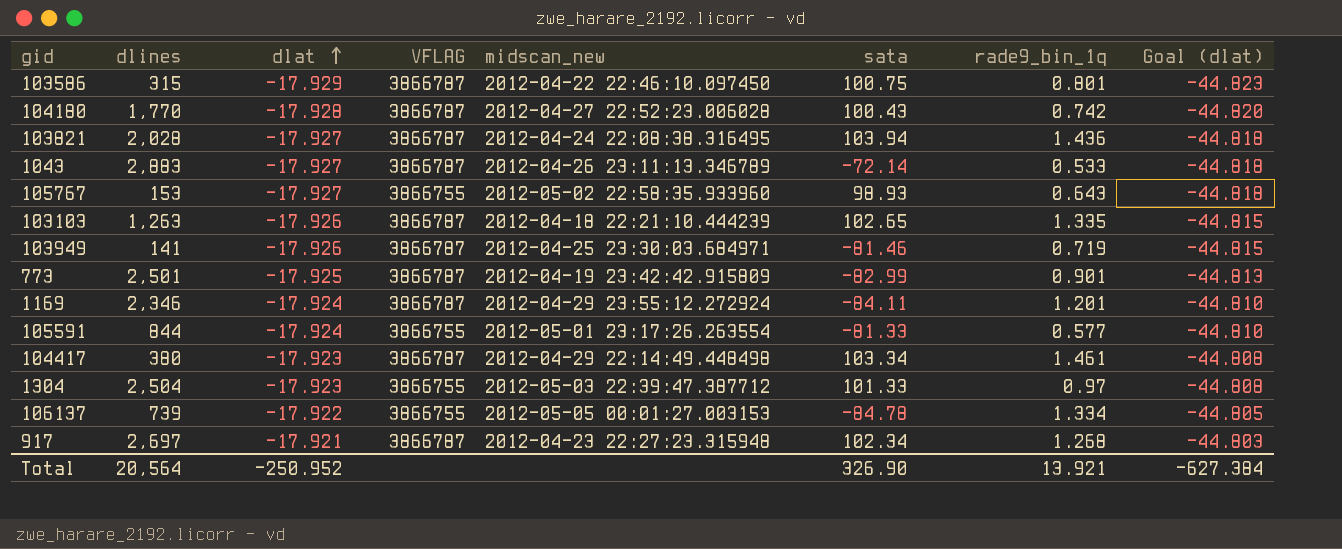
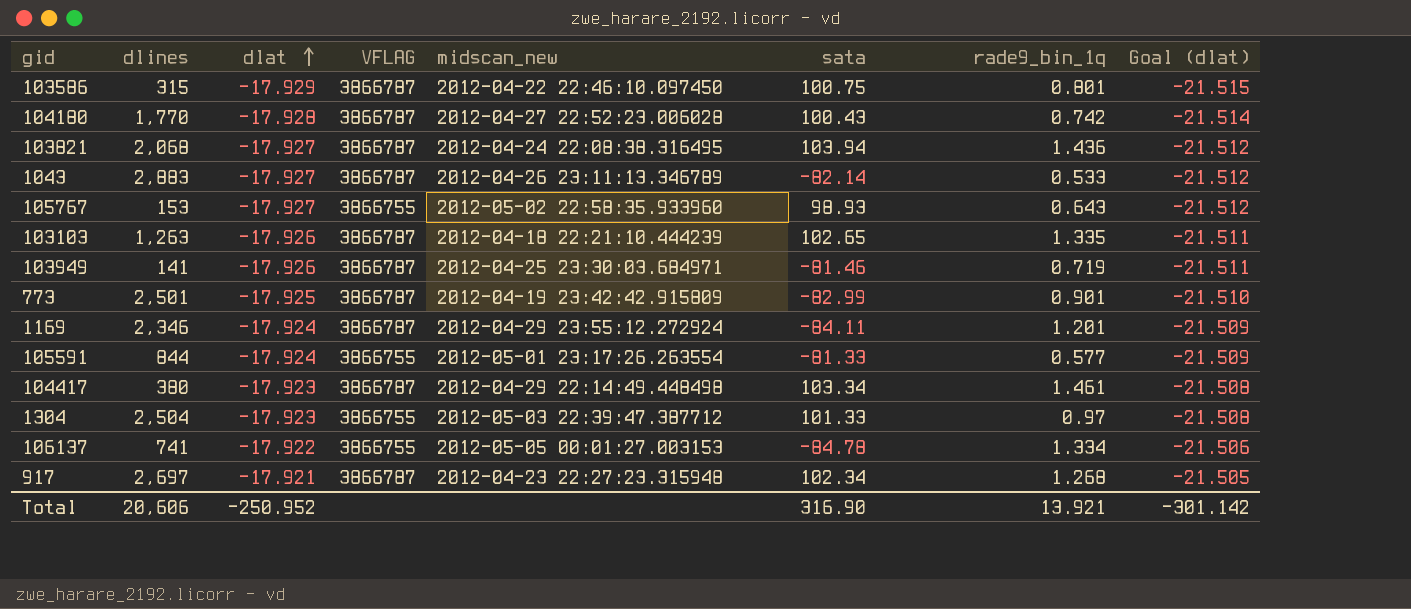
column Goal (dlat) | formula: [dlat] * 2.5 -> [dlat] * 1.2
103821 | dlines: 2,028 -> 2,068
1043 | sata: -72.14 -> -82.14
106137 | dlines: 739 -> 741
Total | dlines: 20,564 -> 20,606
Total | sata: 326.90 -> 316.90
Total | Goal (dlat): -627.384 -> -301.142

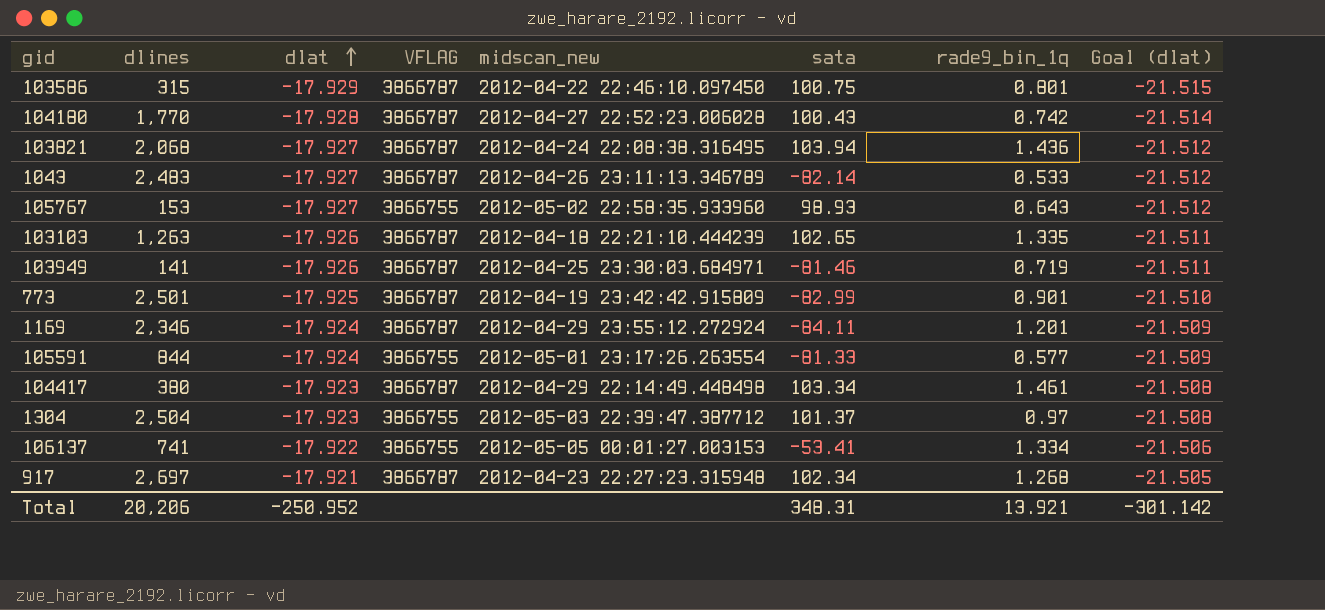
1043 | dlines: 2,883 -> 2,483
1304 | sata: 101.33 -> 101.37
106137 | sata: -84.78 -> -53.41
Total | dlines: 20,606 -> 20,206
Total | sata: 316.90 -> 348.31

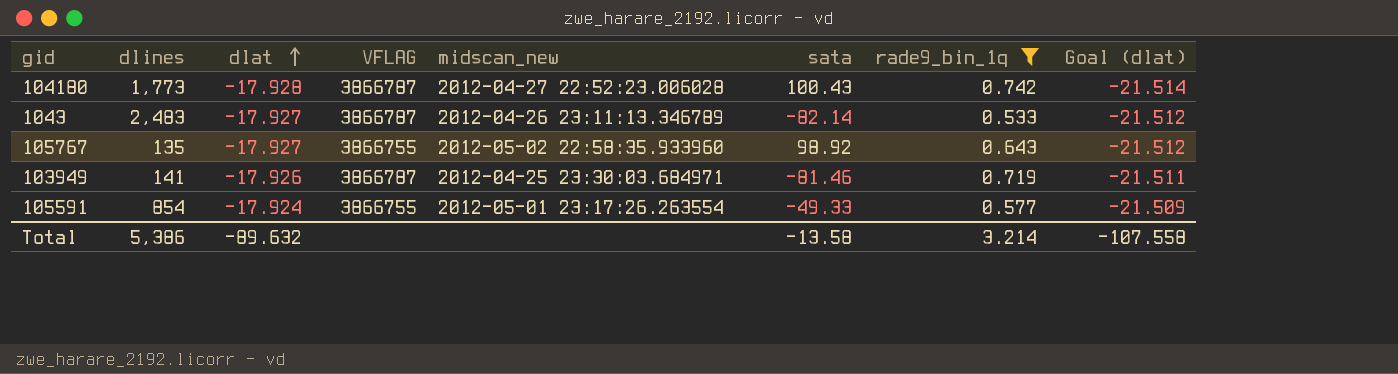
filter: none -> rade9_bin_1q <= 0.742
104180 | dlines: 1,770 -> 1,773
105767 | dlines: 153 -> 135
105767 | sata: 98.93 -> 98.92
105591 | dlines: 844 -> 854
105591 | sata: -81.33 -> -49.33
Total | dlines: 20,206 -> 5,386
Total | dlat: -250.952 -> -89.632
Total | sata: 348.31 -> -13.58
Total | rade9_bin_1q: 13.921 -> 3.214
Total | Goal (dlat): -301.142 -> -107.558

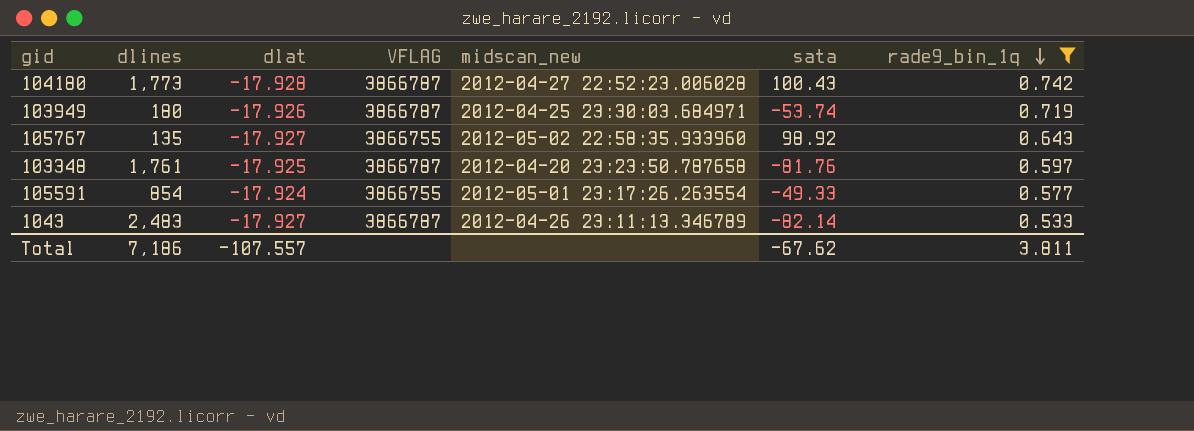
row order: dlat ascending -> rade9_bin_1q descending
column Goal (dlat) | formula: [dlat] * 1.2 -> none
103949 | dlines: 141 -> 180
103949 | sata: -81.46 -> -53.74
row 103348: none -> 1,761 | -17.925 | 3866787 | 2012-04-20 23:23:50.787658 | -81.76 | 0.597
Total | dlines: 5,386 -> 7,186
Total | dlat: -89.632 -> -107.557
Total | sata: -13.58 -> -67.62
Total | rade9_bin_1q: 3.214 -> 3.811

